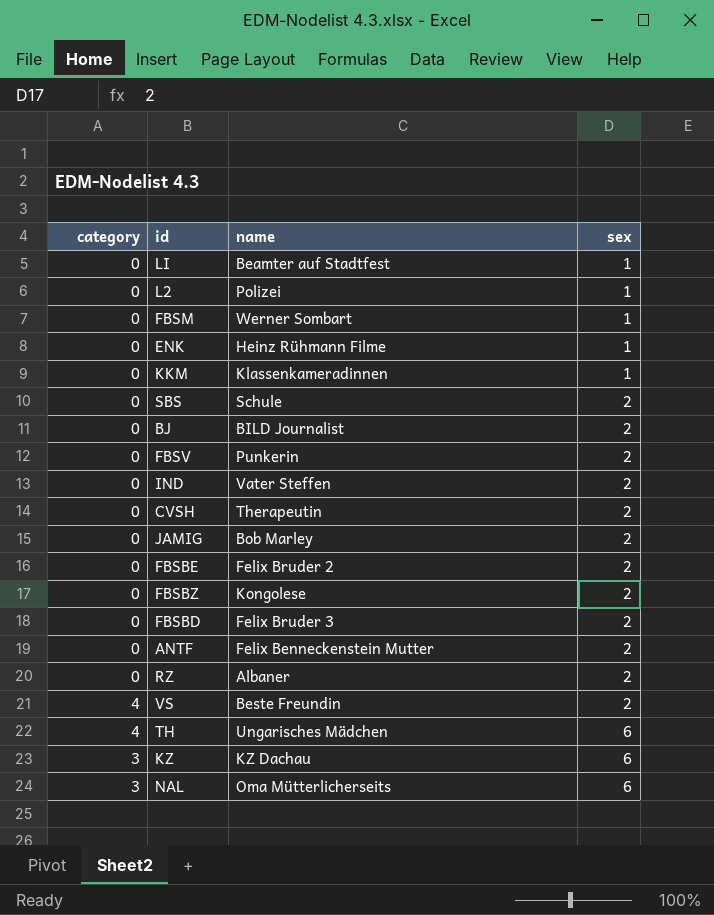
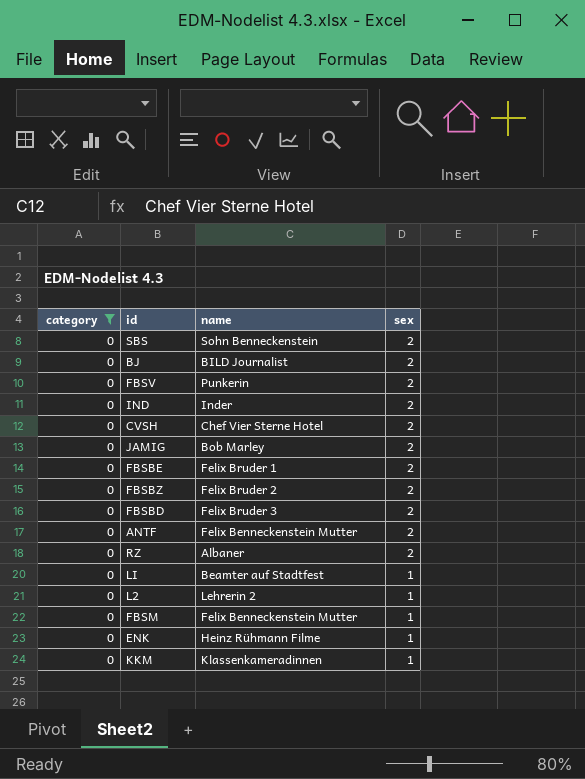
filter: none -> category = 0
row order: sex ascending -> sex descending
SBS | name: Schule -> Sohn Benneckenstein
IND | name: Vater Steffen -> Inder
CVSH | name: Therapeutin -> Chef Vier Sterne Hotel
FBSBE | name: Felix Bruder 2 -> Felix Bruder 1
FBSBZ | name: Kongolese -> Felix Bruder 2
L2 | name: Polizei -> Lehrerin 2
FBSM | name: Werner Sombart -> Felix Benneckenstein Mutter

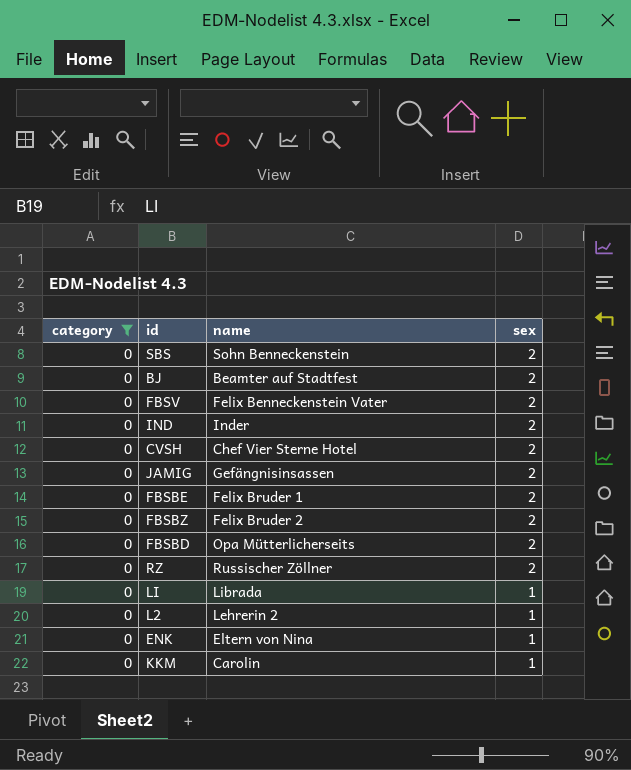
row ANTF: 0 | Felix Benneckenstein Mutter | 2 -> none
row FBSM: 0 | Felix Benneckenstein Mutter | 1 -> none
BJ | name: BILD Journalist -> Beamter auf Stadtfest
FBSV | name: Punkerin -> Felix Benneckenstein Vater
JAMIG | name: Bob Marley -> Gefängnisinsassen
FBSBD | name: Felix Bruder 3 -> Opa Mütterlicherseits
RZ | name: Albaner -> Russischer Zöllner
LI | name: Beamter auf Stadtfest -> Librada
ENK | name: Heinz Rühmann Filme -> Eltern von Nina
KKM | name: Klassenkameradinnen -> Carolin

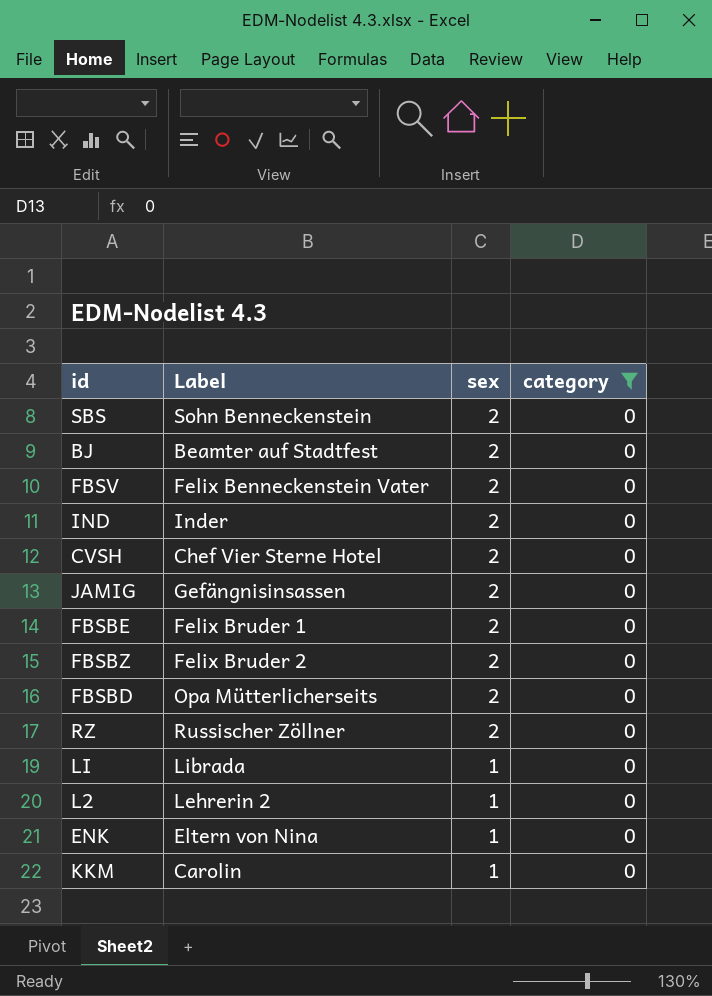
column name: name -> Label
column category | position: 1 -> 4

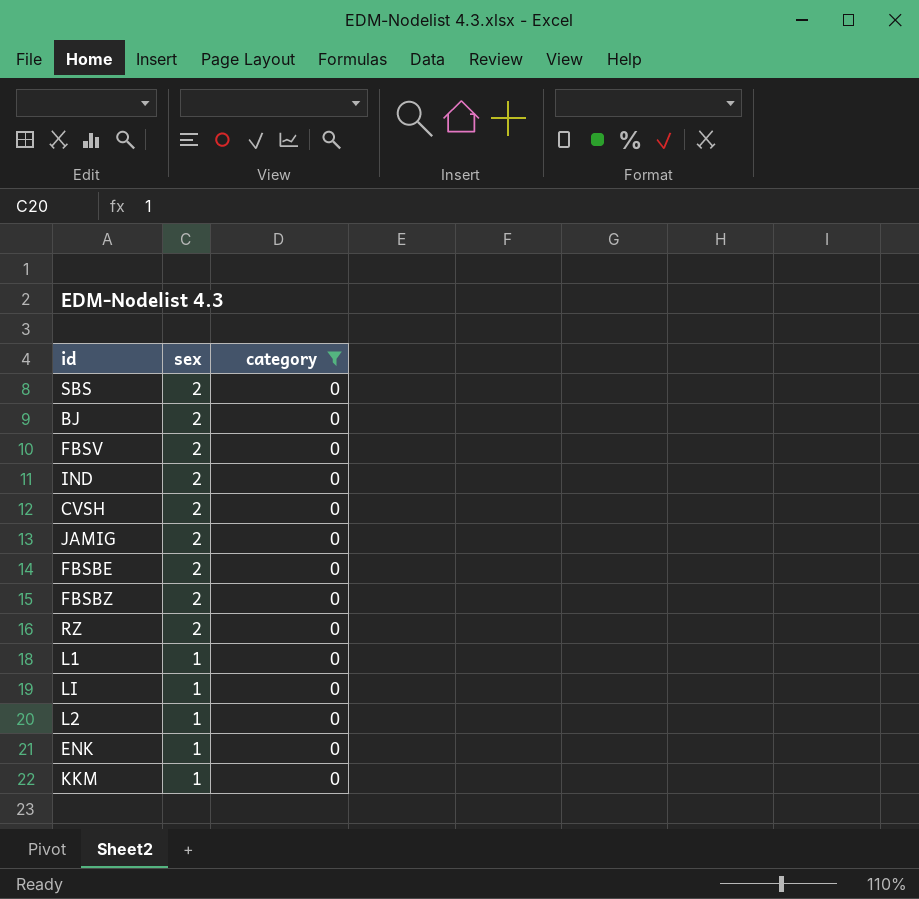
column Label | position: 2 -> none
row FBSBD: Opa Mütterlicherseits | 2 | 0 -> none
row L1: none -> 1 | 0

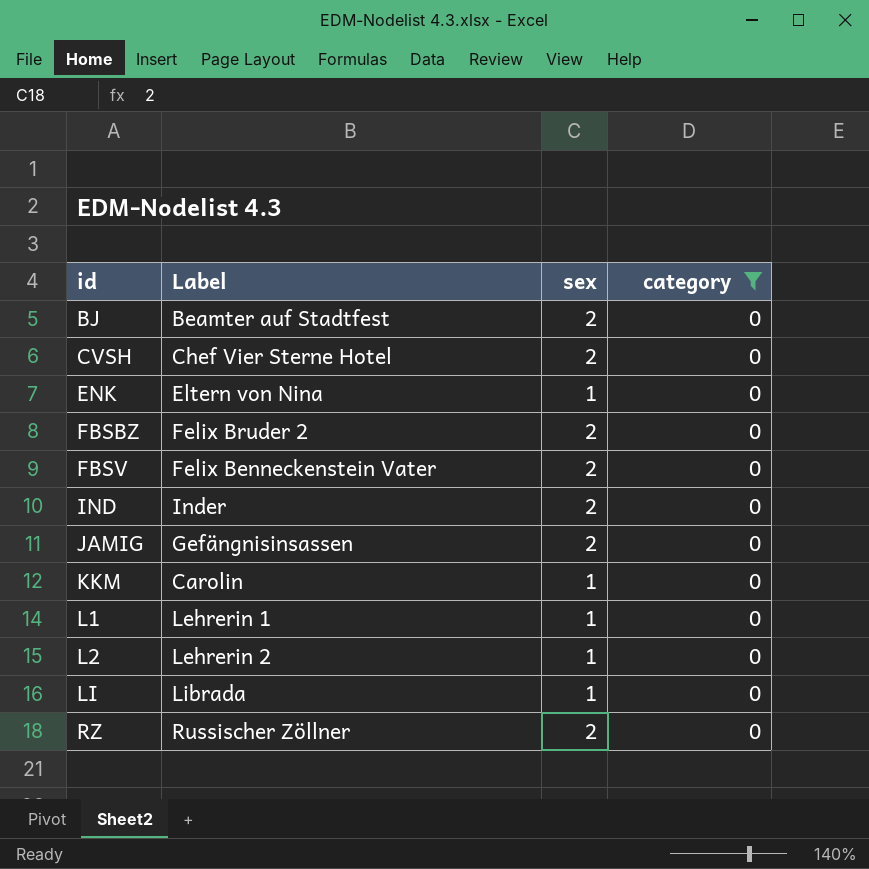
row order: sex descending -> id ascending
column Label | position: none -> 2
row SBS: 2 | 0 -> none
row FBSBE: 2 | 0 -> none

